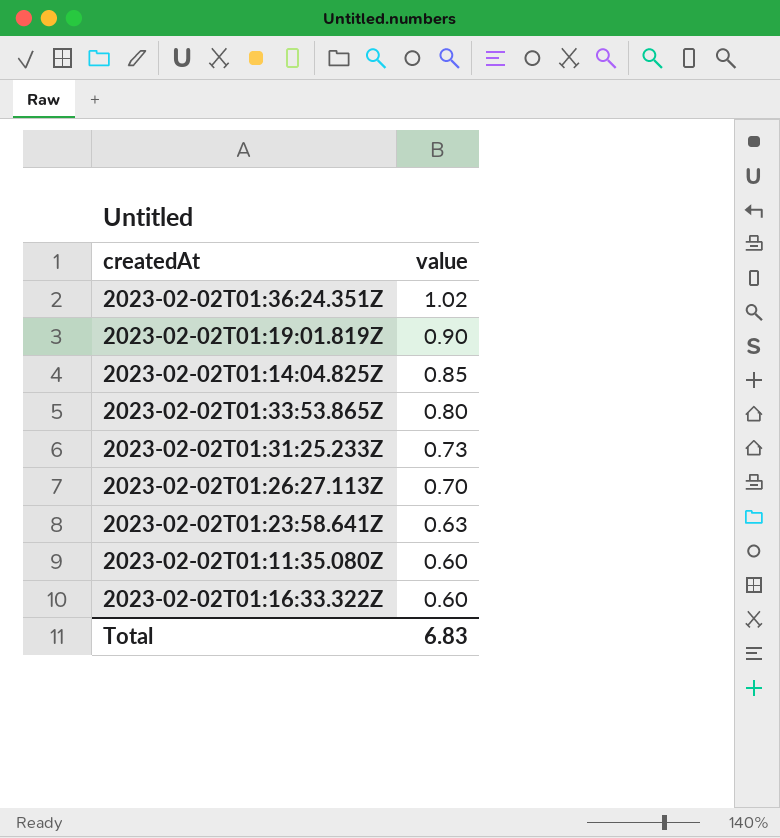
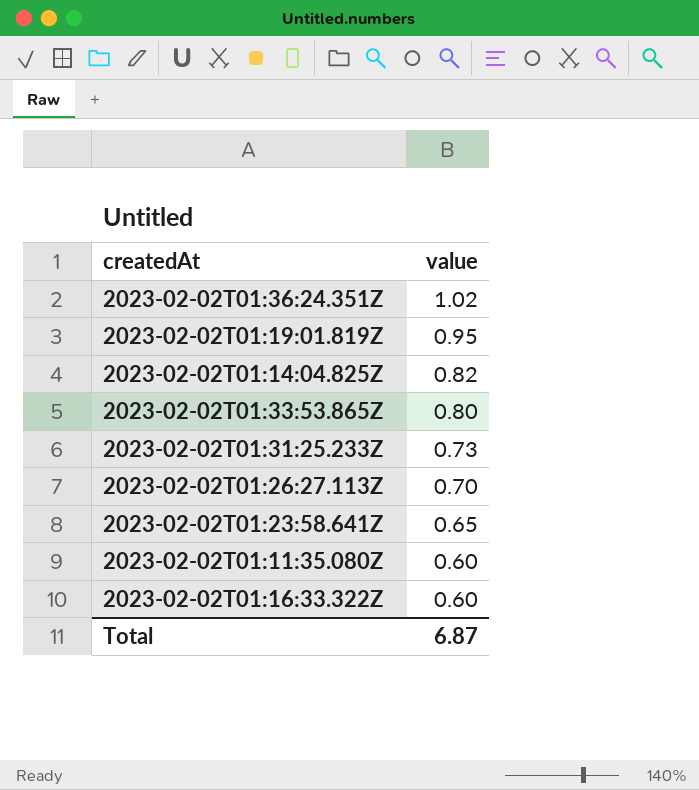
2023-02-02T01:19:01.819Z | value: 0.90 -> 0.95
2023-02-02T01:14:04.825Z | value: 0.85 -> 0.82
2023-02-02T01:23:58.641Z | value: 0.63 -> 0.65
Total | value: 6.83 -> 6.87

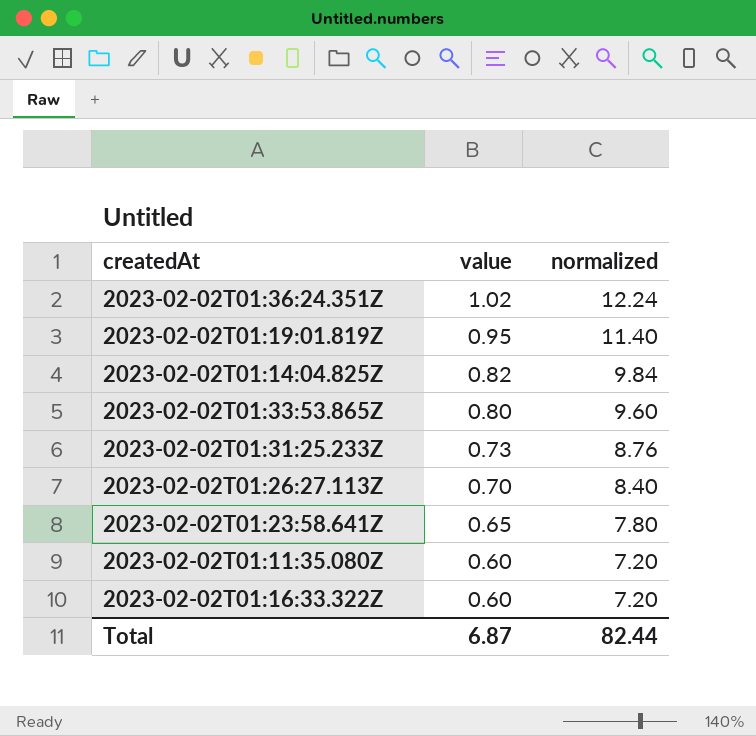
column normalized | formula: none -> [value] * 12

